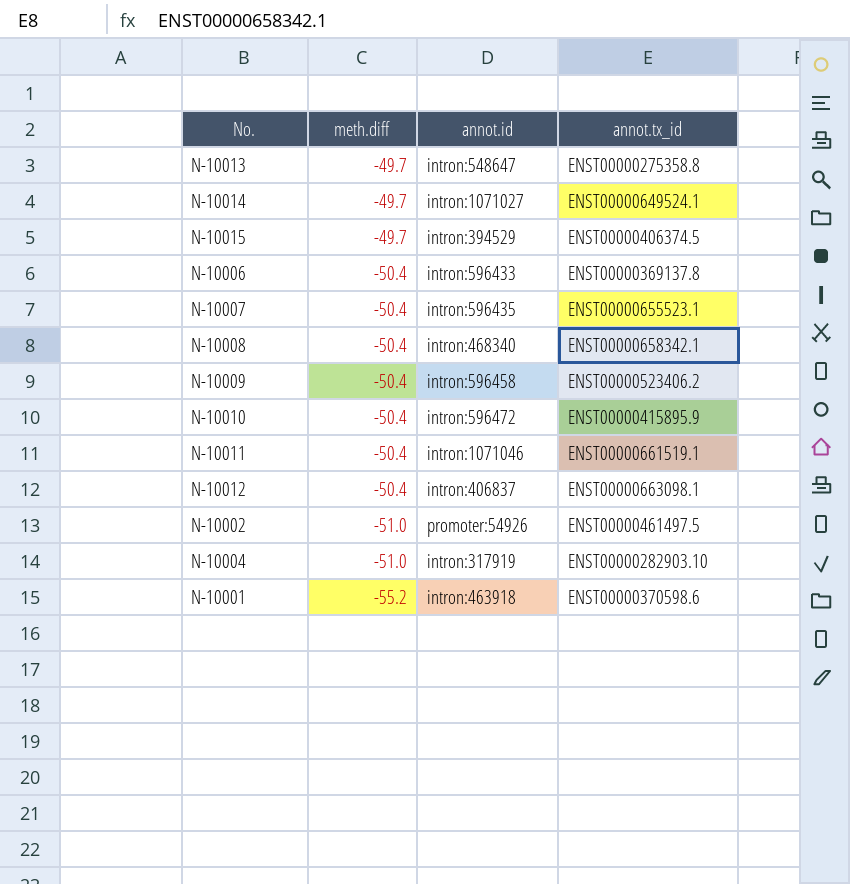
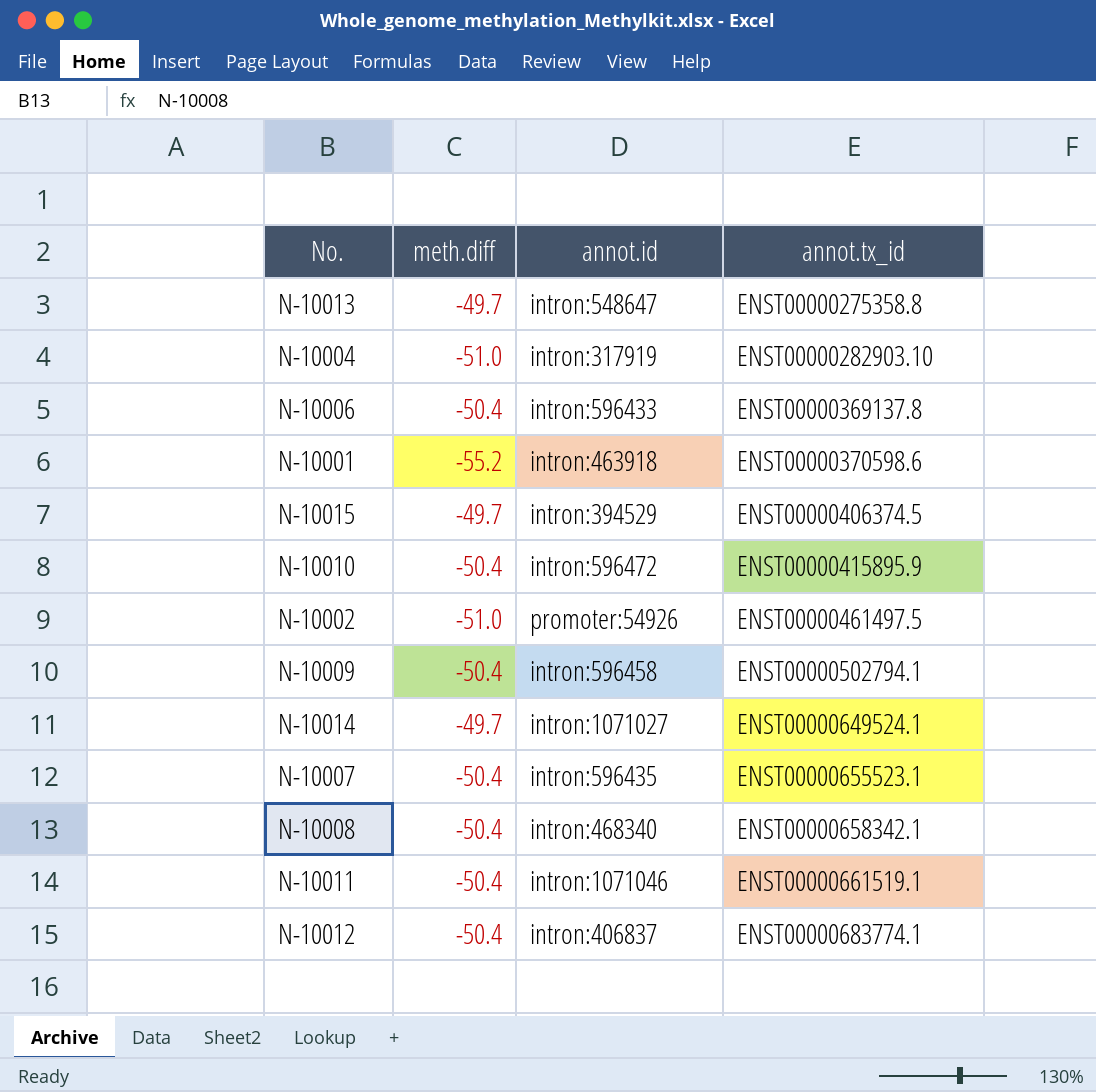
row order: meth.diff descending -> annot.tx_id ascending
N-10009 | annot.tx_id: ENST00000523406.2 -> ENST00000502794.1
N-10012 | annot.tx_id: ENST00000663098.1 -> ENST00000683774.1

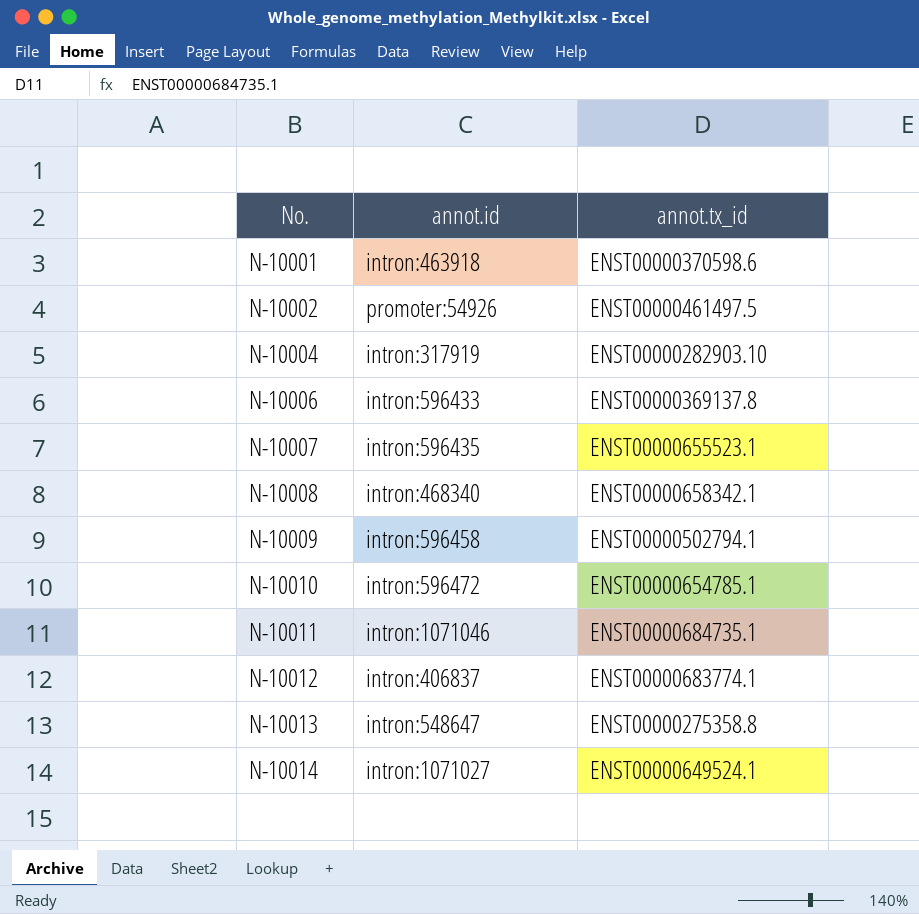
row order: annot.tx_id ascending -> No. ascending
column meth.diff | position: 2 -> none
row N-10015: -49.7 | intron:394529 | ENST00000406374.5 -> none
N-10010 | annot.tx_id: ENST00000415895.9 -> ENST00000654785.1
N-10011 | annot.tx_id: ENST00000661519.1 -> ENST00000684735.1

